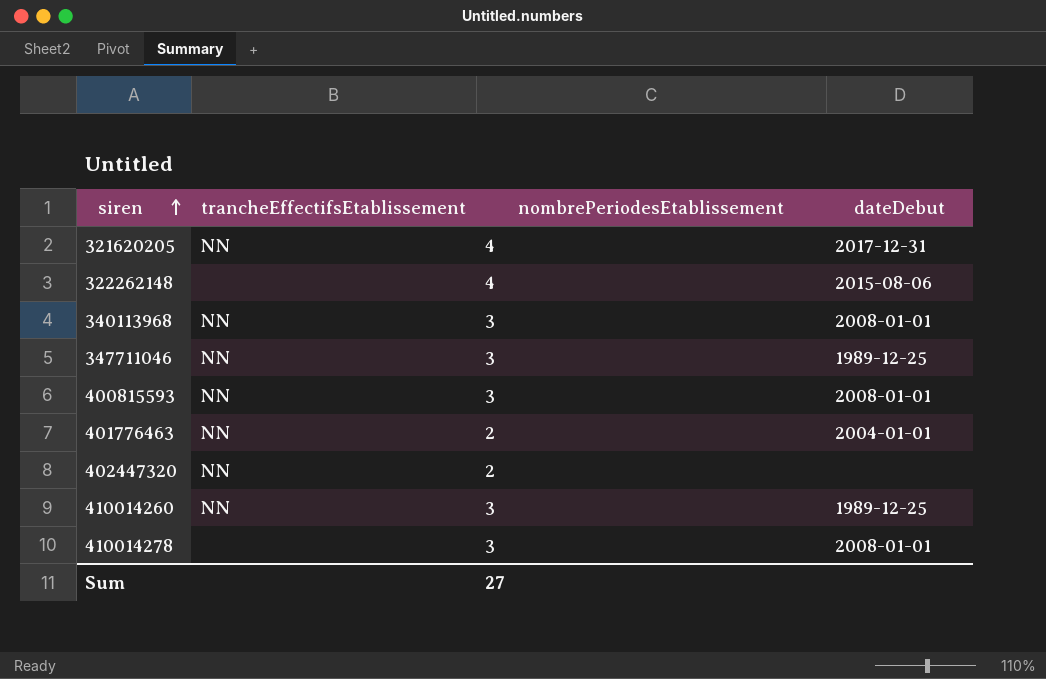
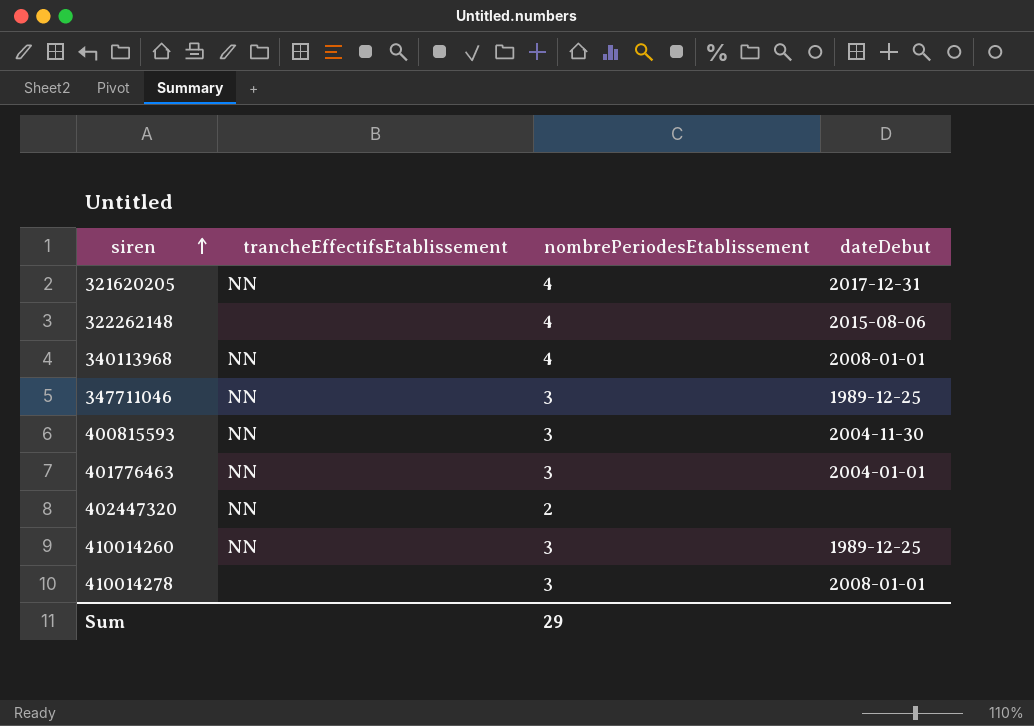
340113968 | nombrePeriodesEtablissement: 3 -> 4
400815593 | dateDebut: 2008-01-01 -> 2004-11-30
401776463 | nombrePeriodesEtablissement: 2 -> 3
Sum | nombrePeriodesEtablissement: 27 -> 29

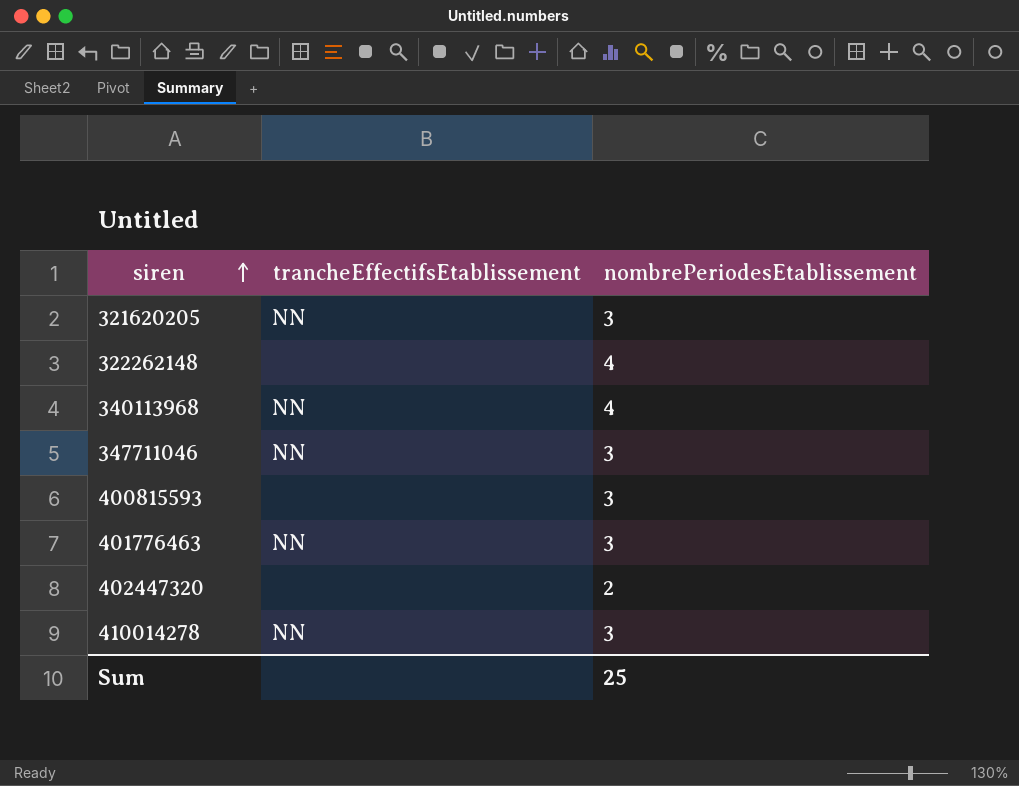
column dateDebut | position: 4 -> none
row 410014260: NN | 3 | 1989-12-25 -> none
321620205 | nombrePeriodesEtablissement: 4 -> 3
400815593 | trancheEffectifsEtablissement: NN -> none
402447320 | trancheEffectifsEtablissement: NN -> none
410014278 | trancheEffectifsEtablissement: none -> NN
Sum | nombrePeriodesEtablissement: 29 -> 25

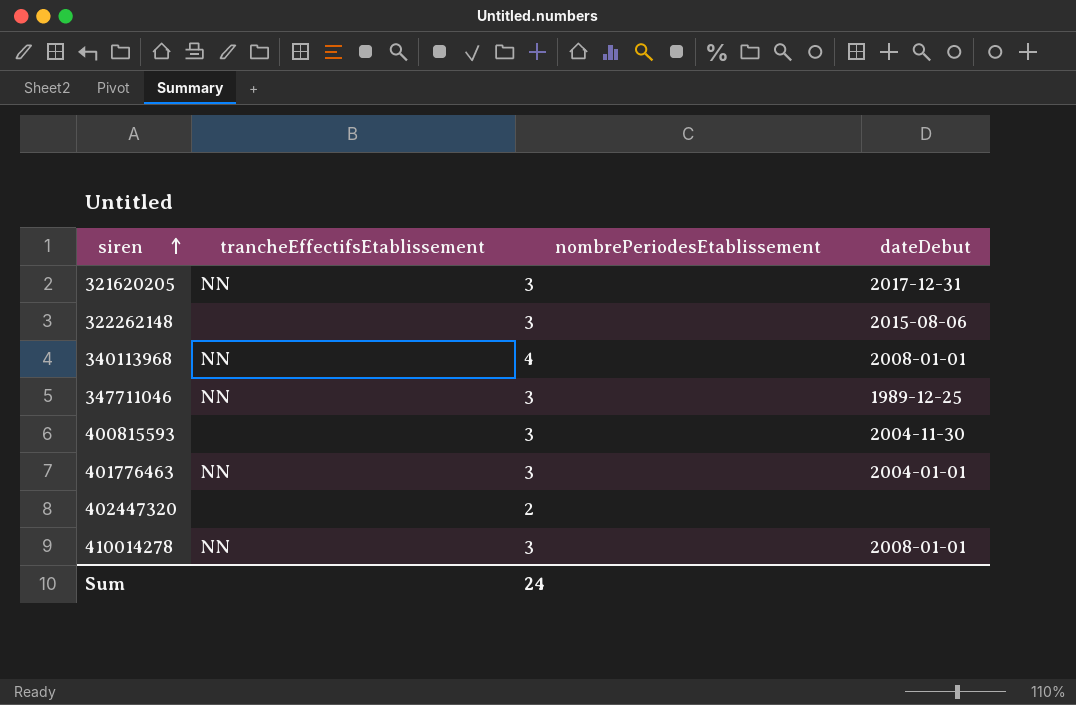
column dateDebut | position: none -> 4
322262148 | nombrePeriodesEtablissement: 4 -> 3
Sum | nombrePeriodesEtablissement: 25 -> 24

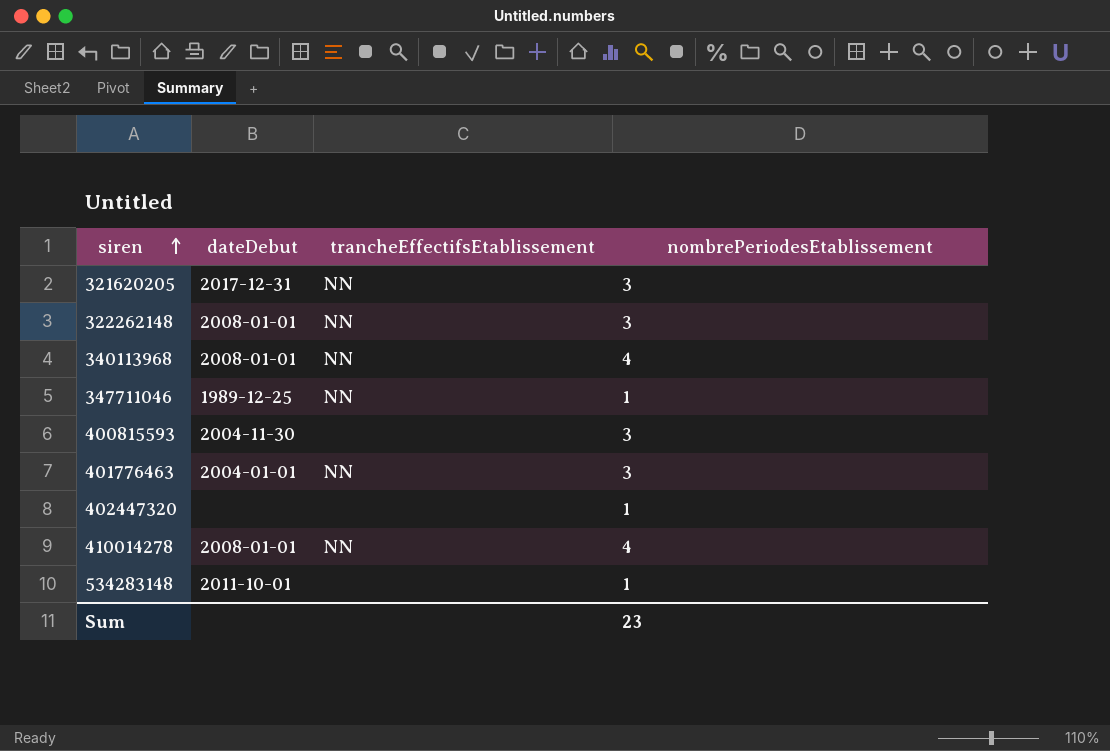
column dateDebut | position: 4 -> 2
322262148 | dateDebut: 2015-08-06 -> 2008-01-01
322262148 | trancheEffectifsEtablissement: none -> NN
347711046 | nombrePeriodesEtablissement: 3 -> 1
402447320 | nombrePeriodesEtablissement: 2 -> 1
410014278 | nombrePeriodesEtablissement: 3 -> 4
row 534283148: none -> 2011-10-01 | none | 1
Sum | nombrePeriodesEtablissement: 24 -> 23

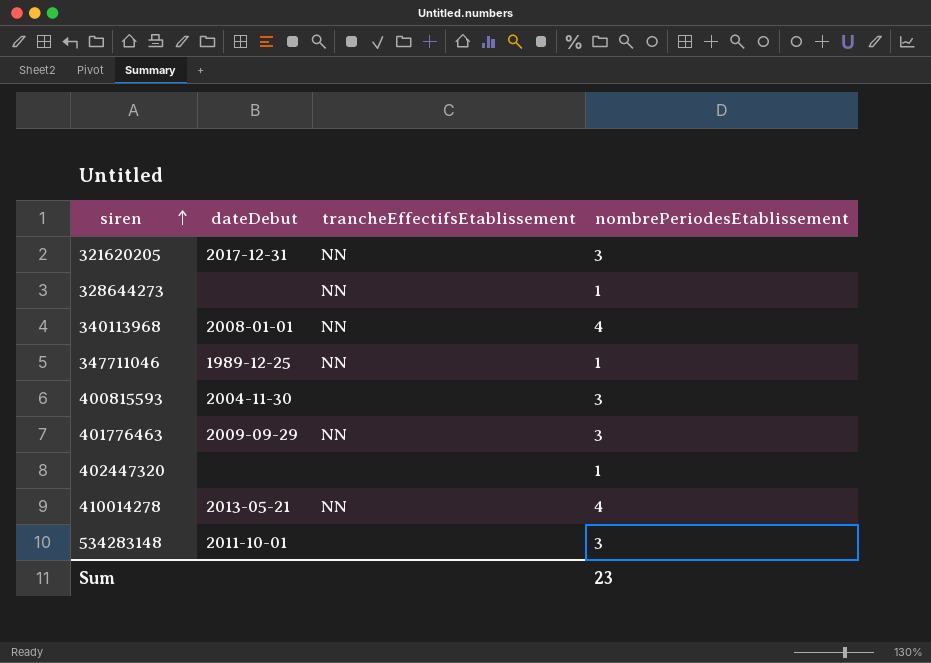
row 322262148: 2008-01-01 | NN | 3 -> none
row 328644273: none -> none | NN | 1
401776463 | dateDebut: 2004-01-01 -> 2009-09-29
410014278 | dateDebut: 2008-01-01 -> 2013-05-21
534283148 | nombrePeriodesEtablissement: 1 -> 3

